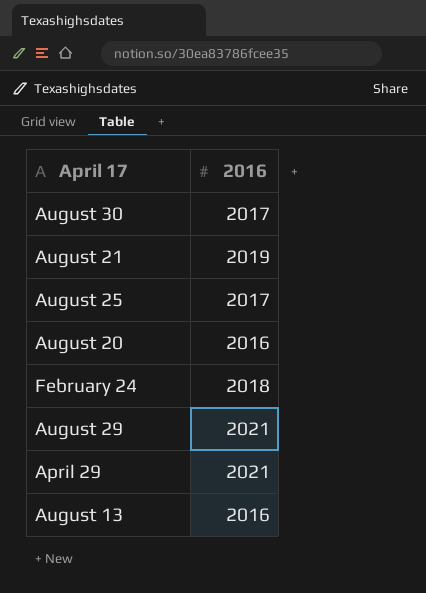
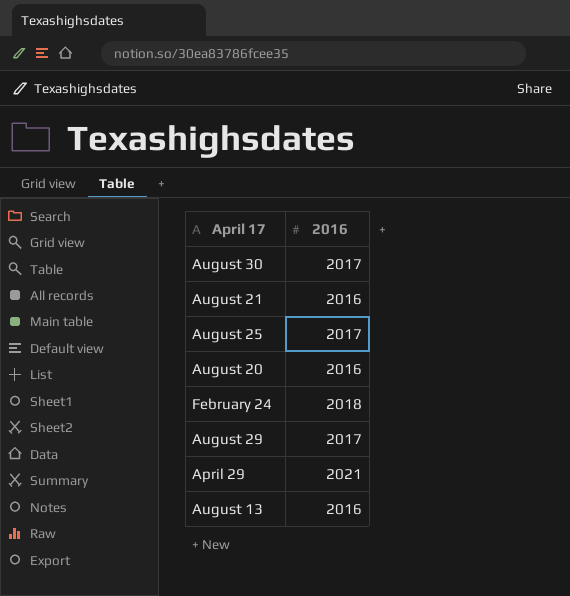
August 21 | 2016: 2019 -> 2016
August 29 | 2016: 2021 -> 2017

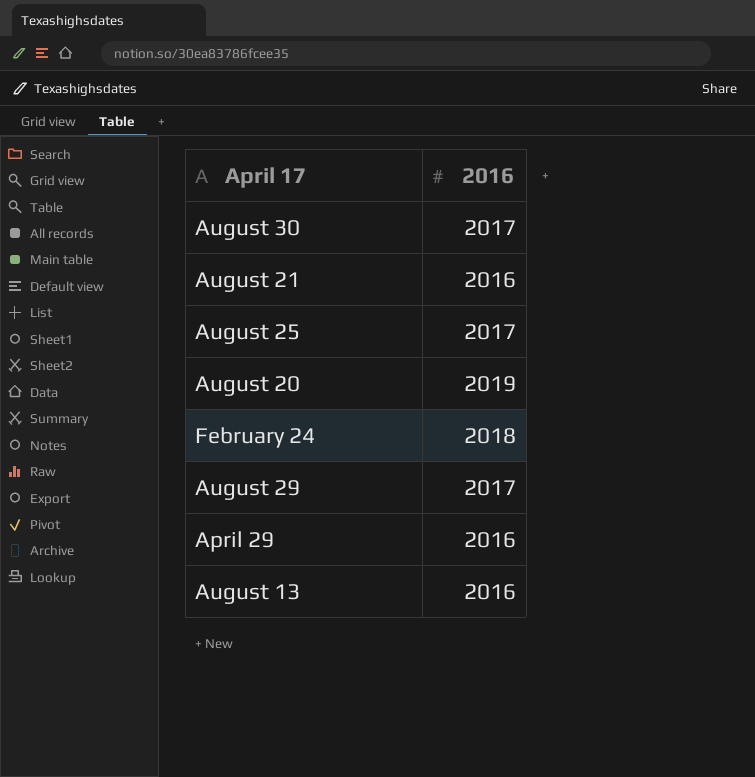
August 20 | 2016: 2016 -> 2019
April 29 | 2016: 2021 -> 2016

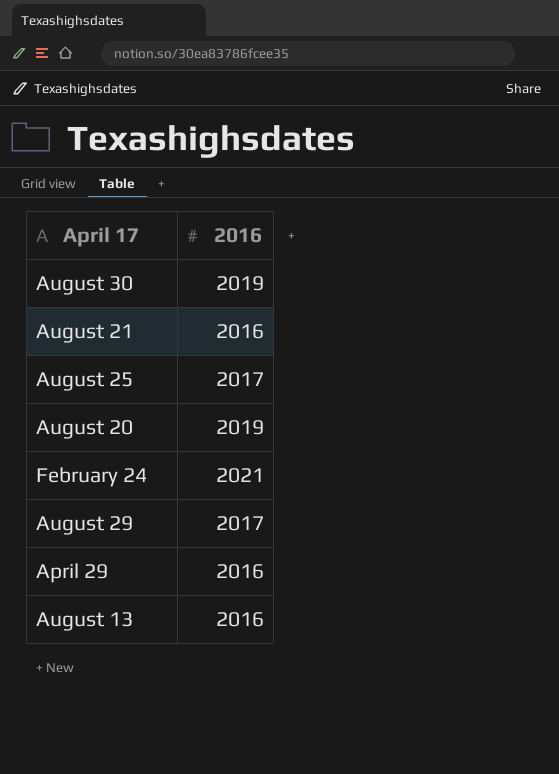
August 30 | 2016: 2017 -> 2019
February 24 | 2016: 2018 -> 2021

